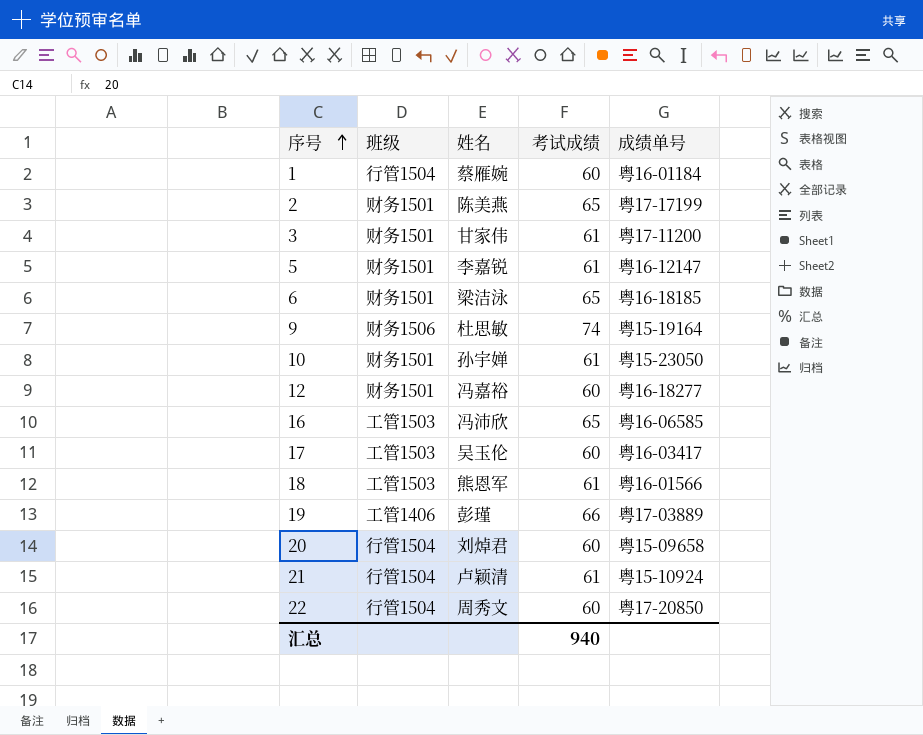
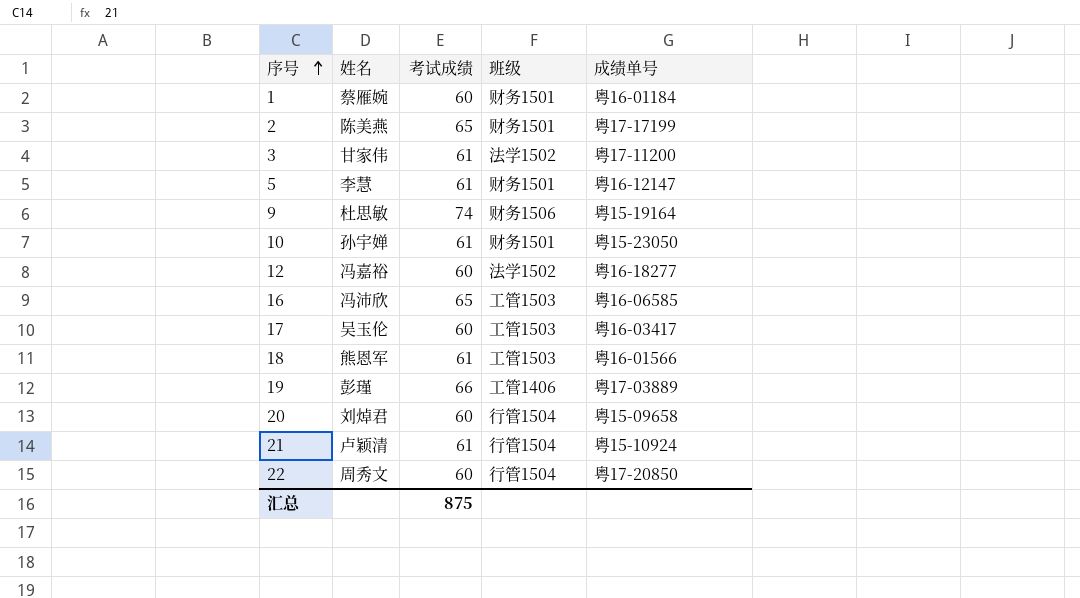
column 班级 | position: 2 -> 4
row 6: 财务1501 | 梁洁泳 | 65 | 粤16-18185 -> none
1 | 班级: 行管1504 -> 财务1501
3 | 班级: 财务1501 -> 法学1502
5 | 姓名: 李嘉锐 -> 李慧
12 | 班级: 财务1501 -> 法学1502
汇总 | 考试成绩: 940 -> 875

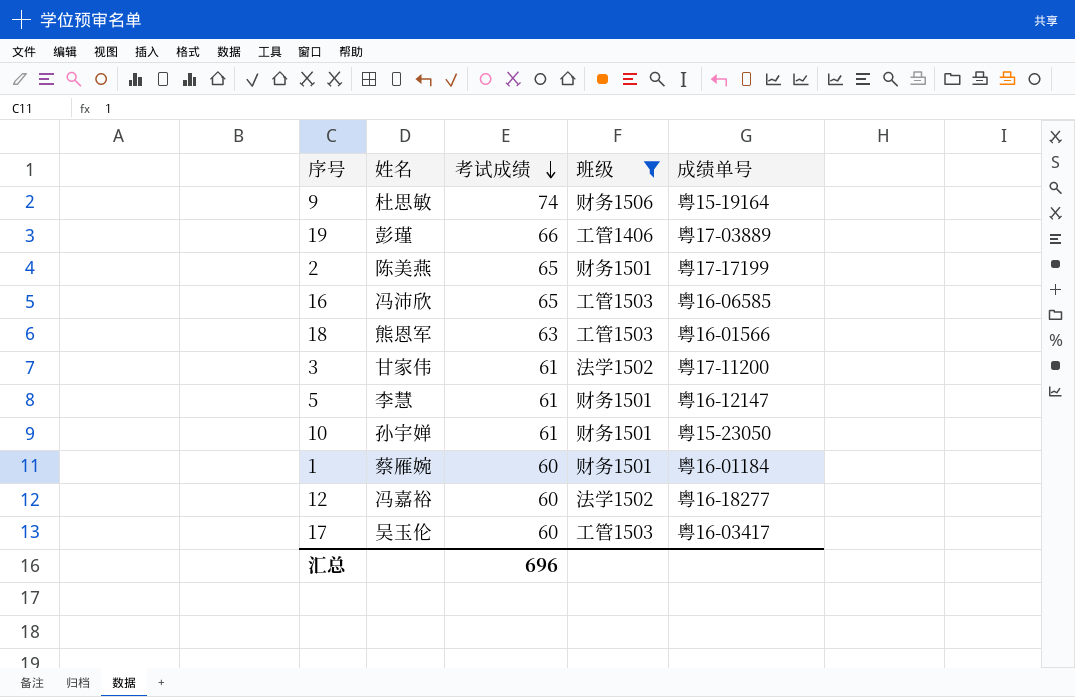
filter: none -> 班级 != 行管1504
row order: 序号 ascending -> 考试成绩 descending
18 | 考试成绩: 61 -> 63
汇总 | 考试成绩: 875 -> 696

